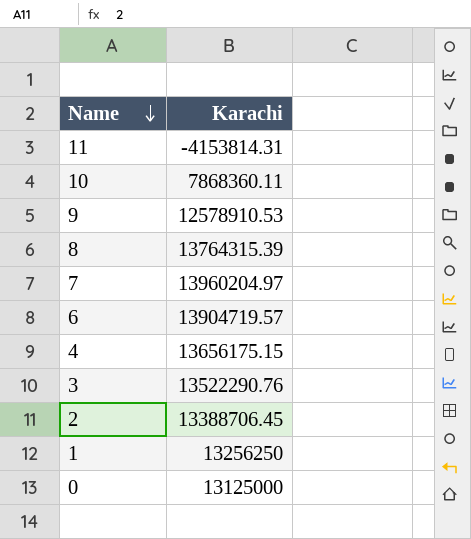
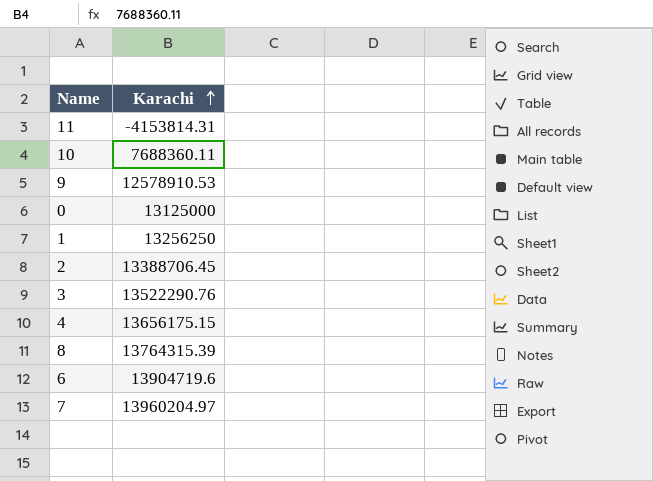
row order: Name descending -> Karachi ascending
10 | Karachi: 7868360.11 -> 7688360.11
6 | Karachi: 13904719.57 -> 13904719.6

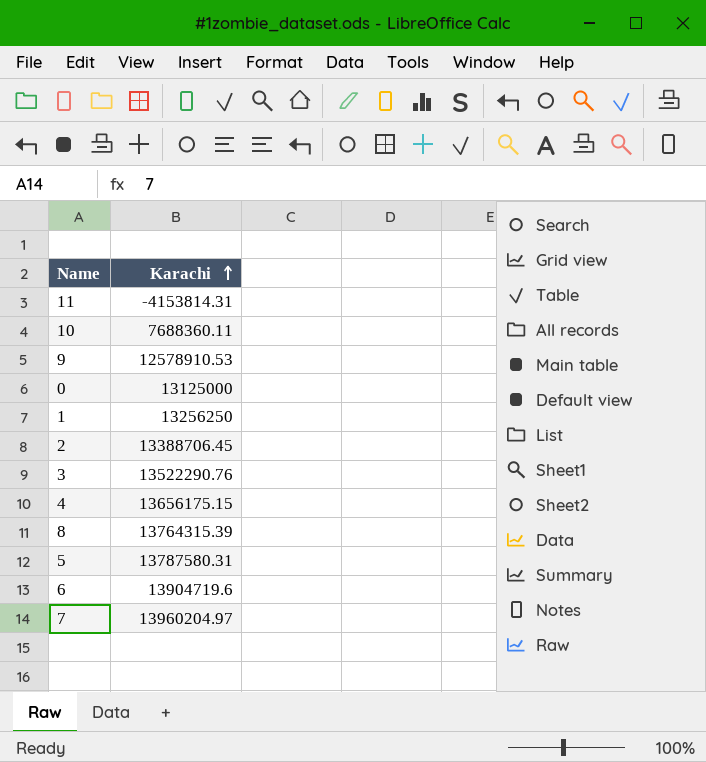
row 5: none -> 13787580.31

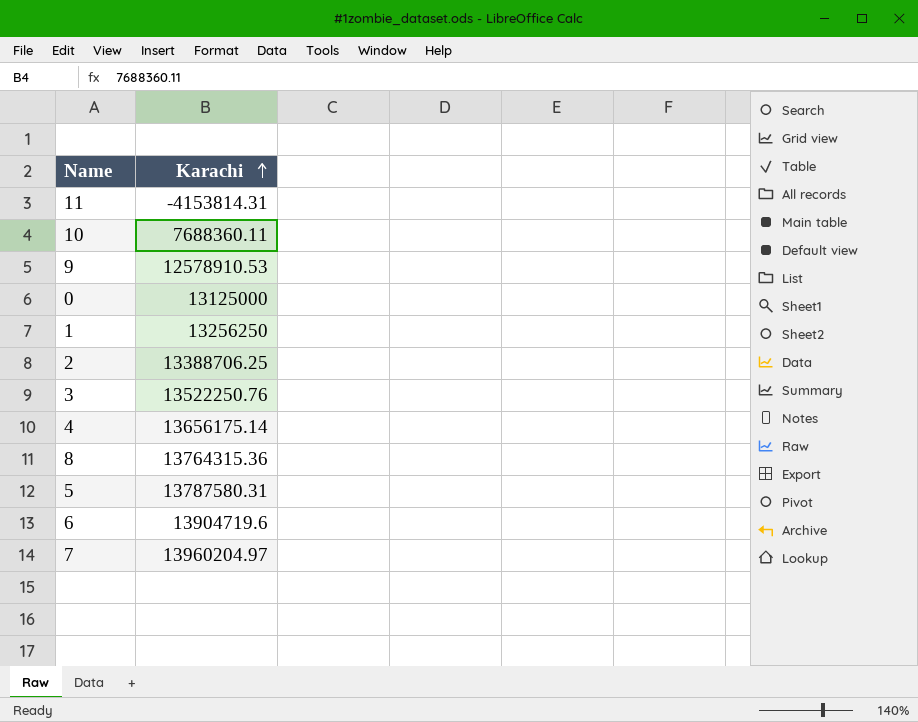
2 | Karachi: 13388706.45 -> 13388706.25
3 | Karachi: 13522290.76 -> 13522250.76
4 | Karachi: 13656175.15 -> 13656175.14
8 | Karachi: 13764315.39 -> 13764315.36

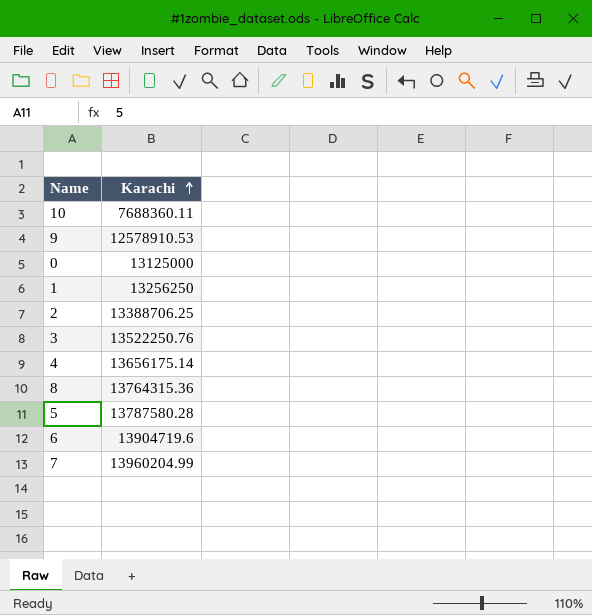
row 11: -4153814.31 -> none
5 | Karachi: 13787580.31 -> 13787580.28
7 | Karachi: 13960204.97 -> 13960204.99

